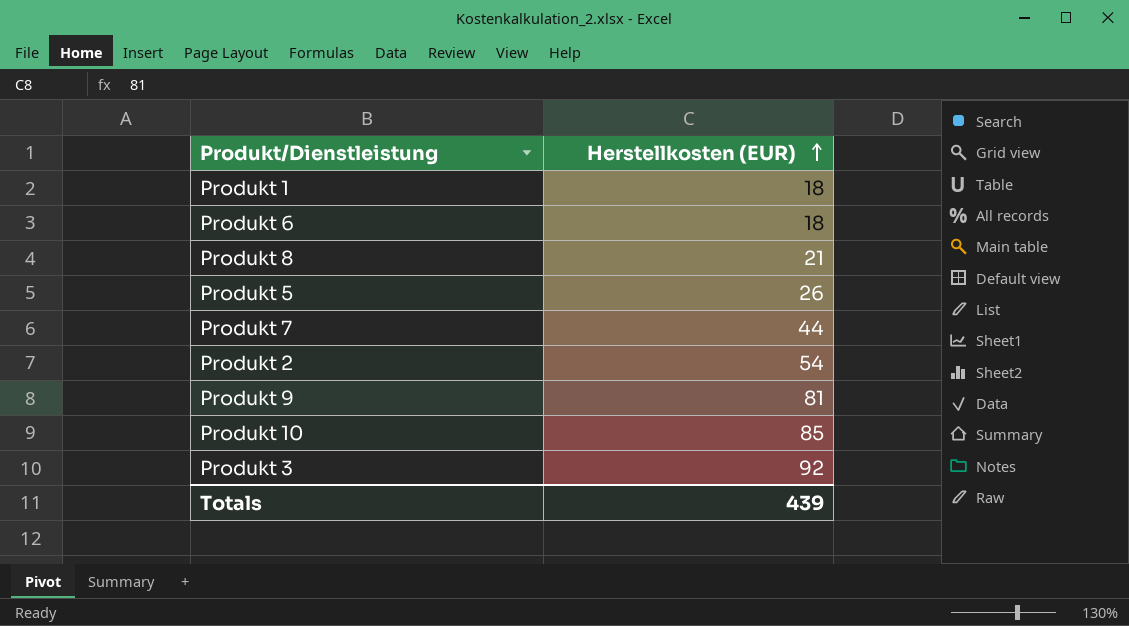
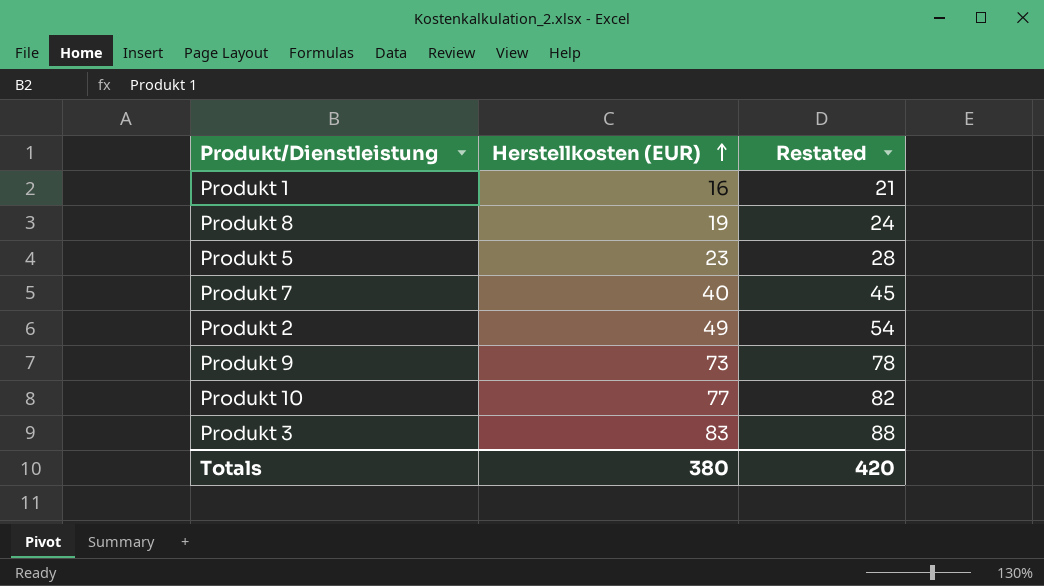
column Restated | formula: none -> [Herstellkosten (EUR)] + 5
row Produkt 6: 18 -> none
Produkt 1 | Herstellkosten (EUR): 18 -> 16
Produkt 8 | Herstellkosten (EUR): 21 -> 19
Produkt 5 | Herstellkosten (EUR): 26 -> 23
Produkt 7 | Herstellkosten (EUR): 44 -> 40
Produkt 2 | Herstellkosten (EUR): 54 -> 49
Produkt 9 | Herstellkosten (EUR): 81 -> 73
Produkt 10 | Herstellkosten (EUR): 85 -> 77
Produkt 3 | Herstellkosten (EUR): 92 -> 83
Totals | Herstellkosten (EUR): 439 -> 380

